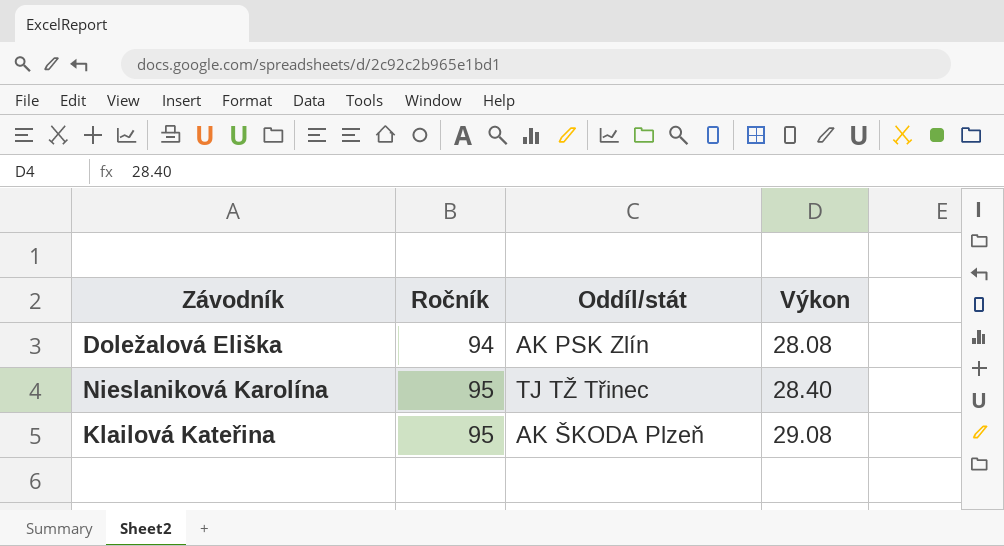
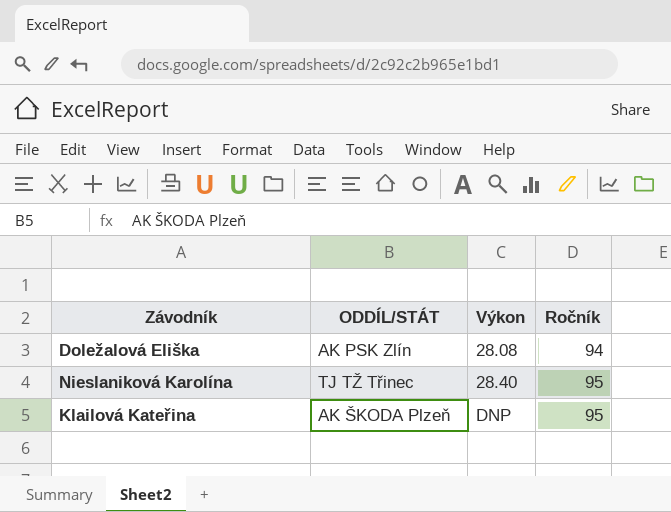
column name: Oddíl/stát -> ODDÍL/STÁT
column Ročník | position: 2 -> 4
Klailová Kateřina | Výkon: 29.08 -> DNP

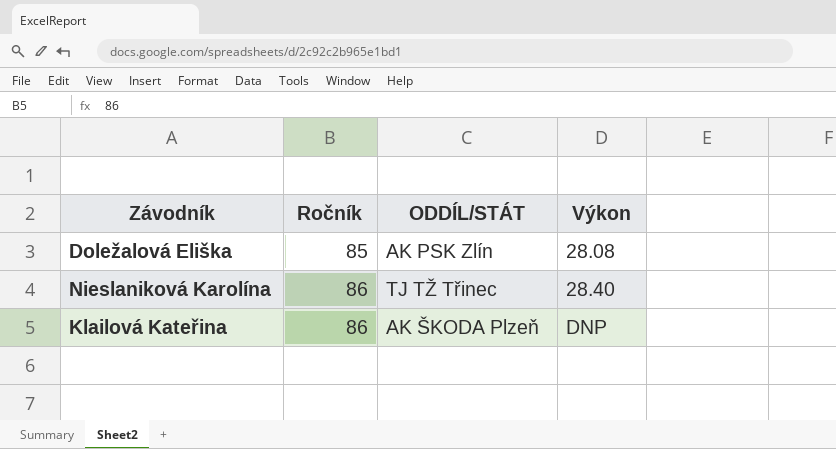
column Ročník | position: 4 -> 2
Doležalová Eliška | Ročník: 94 -> 85
Nieslaniková Karolína | Ročník: 95 -> 86
Klailová Kateřina | Ročník: 95 -> 86

